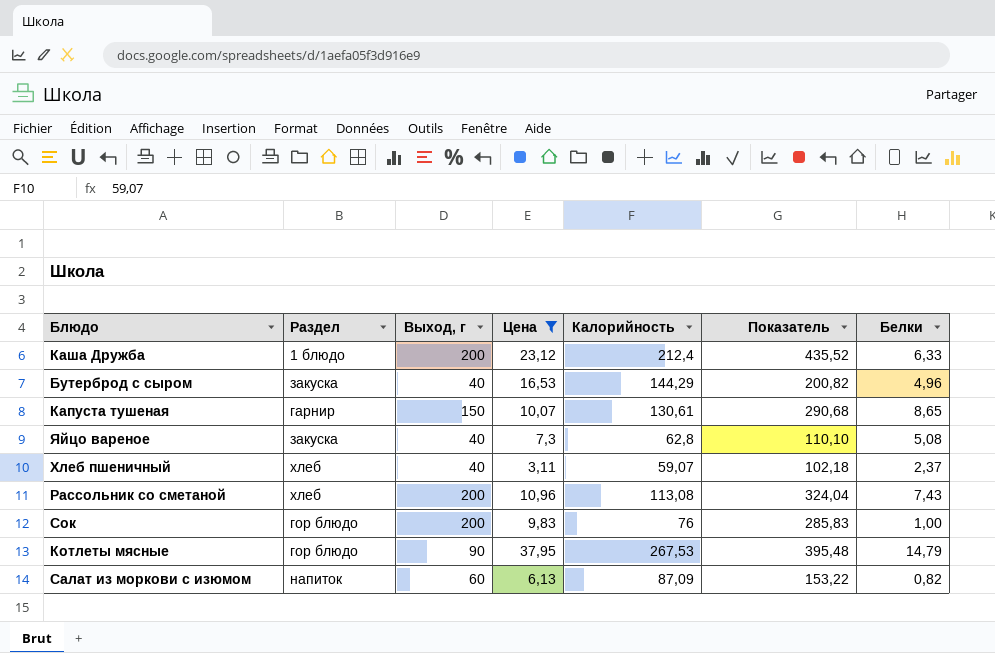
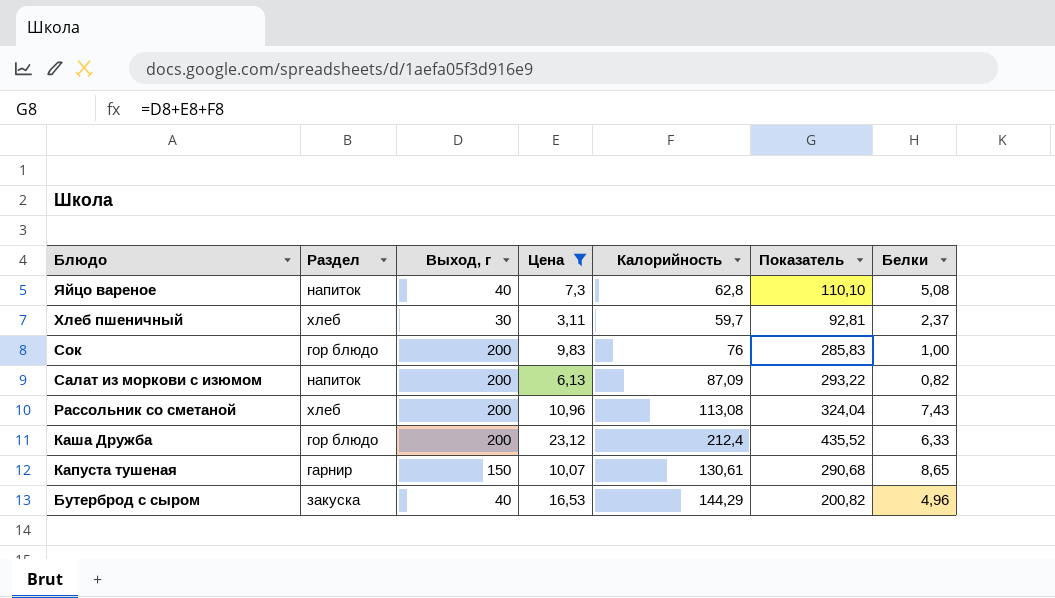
row order: none -> Блюдо descending
row Котлеты мясные: гор блюдо | 90 | 37,95 | 267,53 | 395,48 | 14,79 -> none
Яйцо вареное | Раздел: закуска -> напиток
Хлеб пшеничный | Выход, г: 40 -> 30
Хлеб пшеничный | Калорийность: 59,07 -> 59,7
Хлеб пшеничный | Показатель: 102,18 -> 92,81
Салат из моркови с изюмом | Выход, г: 60 -> 200
Салат из моркови с изюмом | Показатель: 153,22 -> 293,22
Каша Дружба | Раздел: 1 блюдо -> гор блюдо

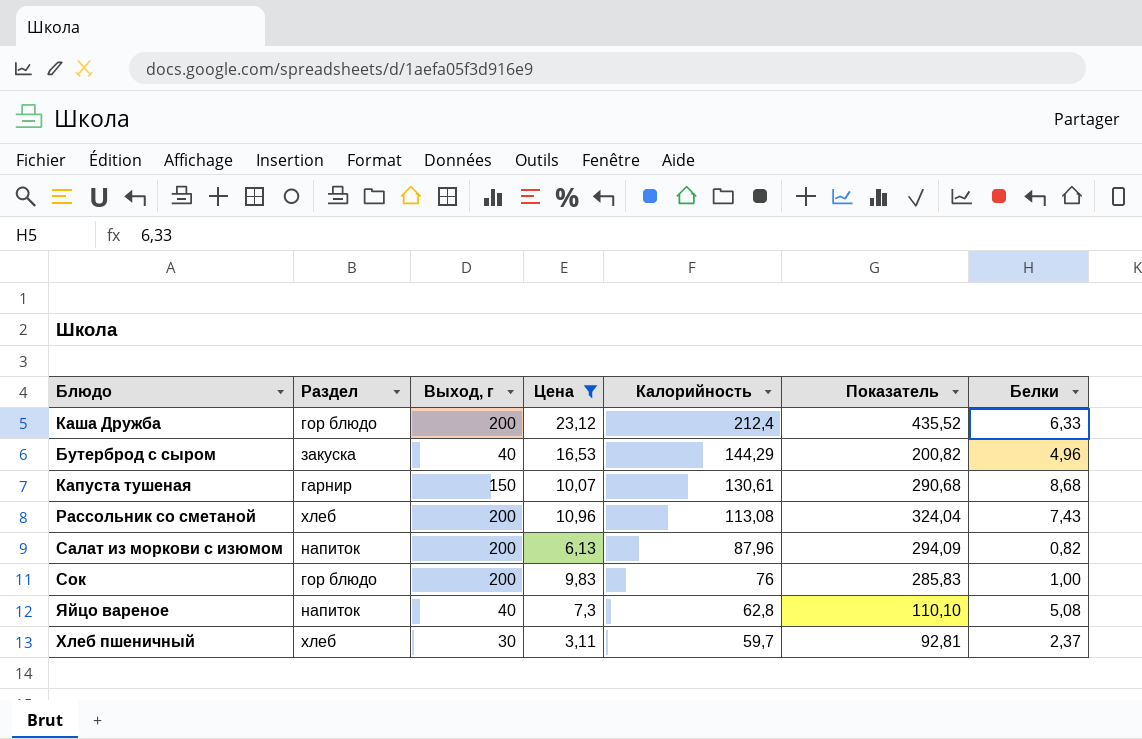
row order: Блюдо descending -> Калорийность descending
Капуста тушеная | Белки: 8,65 -> 8,68
Салат из моркови с изюмом | Калорийность: 87,09 -> 87,96
Салат из моркови с изюмом | Показатель: 293,22 -> 294,09

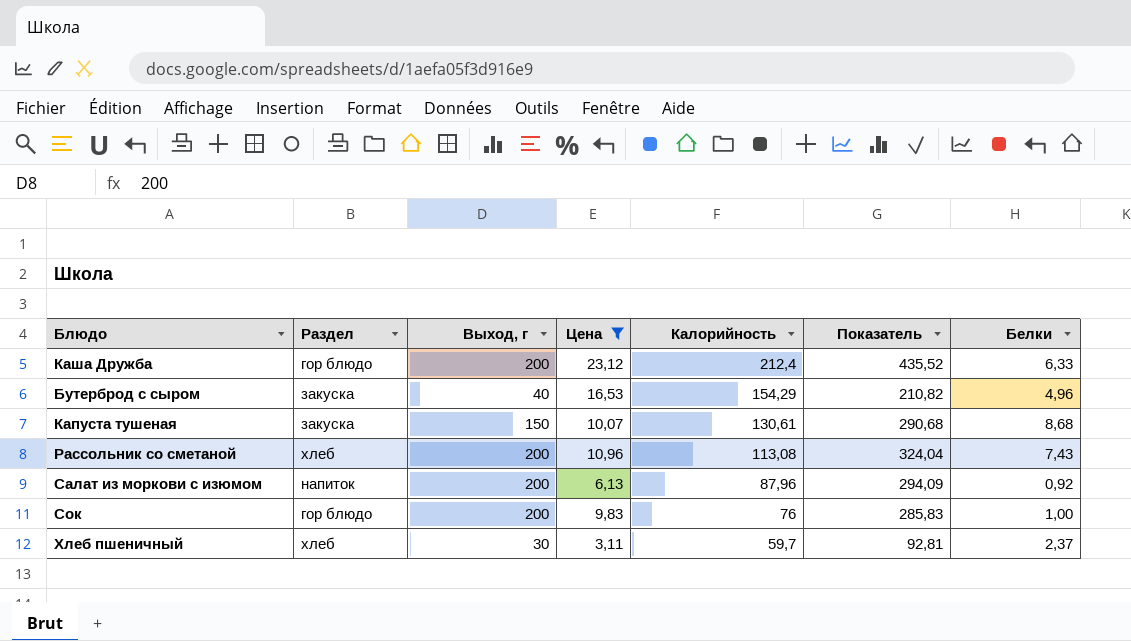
row Яйцо вареное: напиток | 40 | 7,3 | 62,8 | 110,10 | 5,08 -> none
Бутерброд с сыром | Калорийность: 144,29 -> 154,29
Бутерброд с сыром | Показатель: 200,82 -> 210,82
Капуста тушеная | Раздел: гарнир -> закуска
Салат из моркови с изюмом | Белки: 0,82 -> 0,92

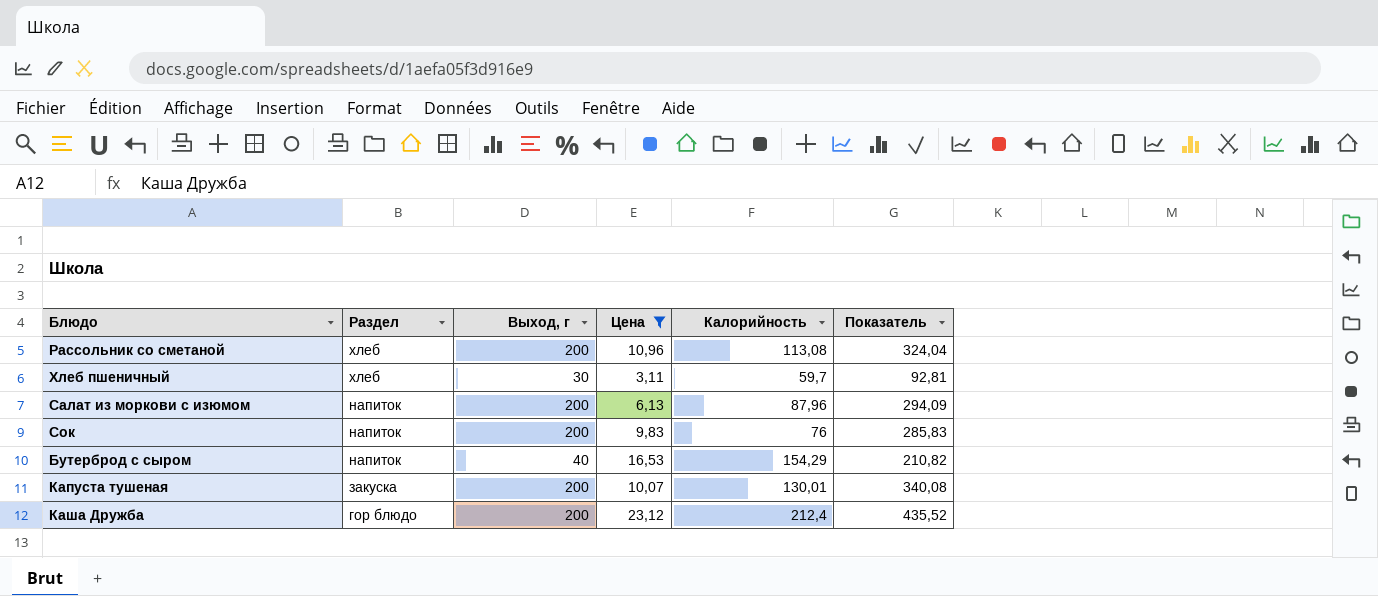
row order: Калорийность descending -> Раздел descending
column Белки | position: 7 -> none
Сок | Раздел: гор блюдо -> напиток
Бутерброд с сыром | Раздел: закуска -> напиток
Капуста тушеная | Выход, г: 150 -> 200
Капуста тушеная | Калорийность: 130,61 -> 130,01
Капуста тушеная | Показатель: 290,68 -> 340,08

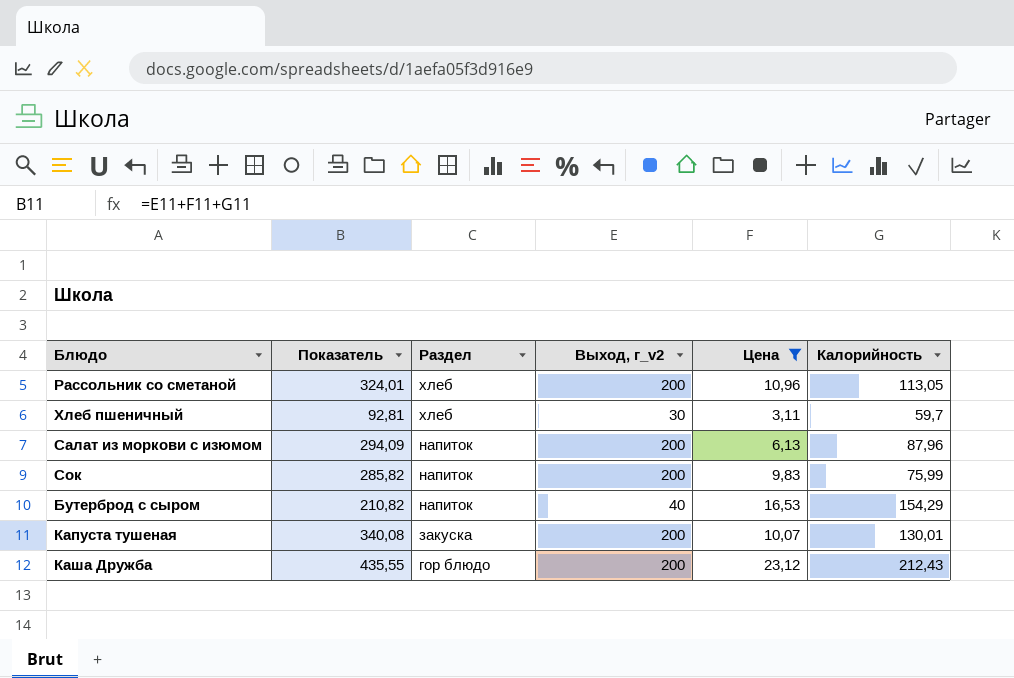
column Показатель | position: 6 -> 2
column name: Выход, г -> Выход, г_v2
Рассольник со сметаной | Показатель: 324,04 -> 324,01
Рассольник со сметаной | Калорийность: 113,08 -> 113,05
Сок | Показатель: 285,83 -> 285,82
Сок | Калорийность: 76 -> 75,99
Каша Дружба | Показатель: 435,52 -> 435,55
Каша Дружба | Калорийность: 212,4 -> 212,43

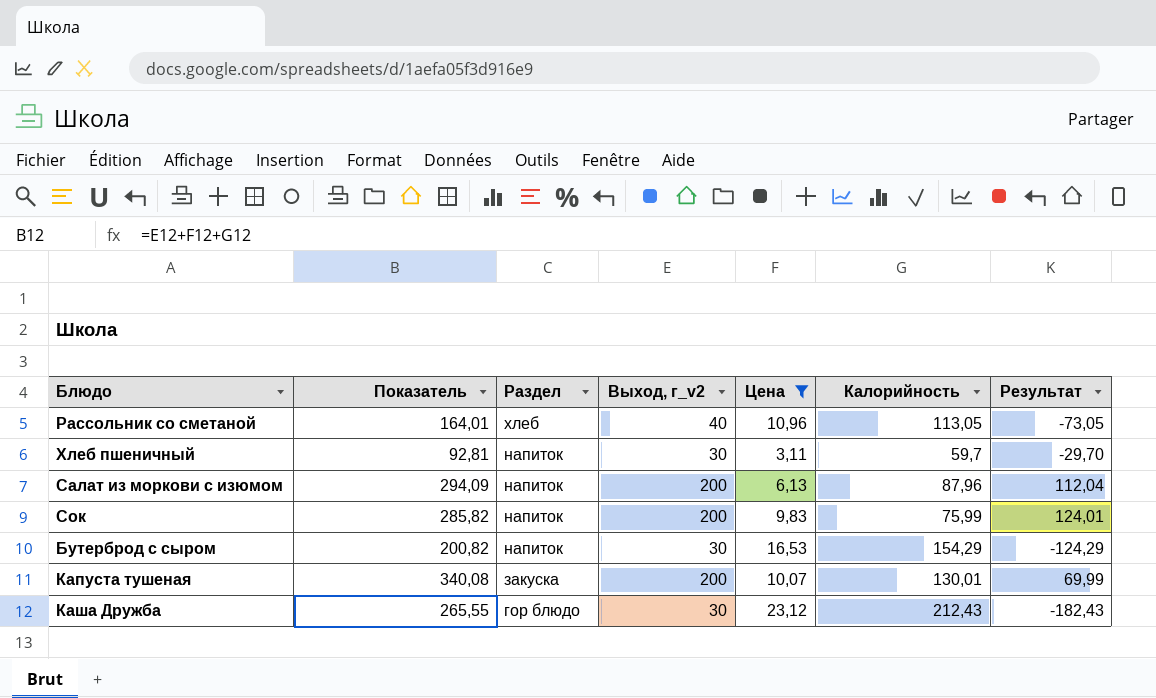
column Результат | formula: none -> [Выход, г_v2] - [Калорийность]
Рассольник со сметаной | Показатель: 324,01 -> 164,01
Рассольник со сметаной | Выход, г_v2: 200 -> 40
Хлеб пшеничный | Раздел: хлеб -> напиток
Бутерброд с сыром | Показатель: 210,82 -> 200,82
Бутерброд с сыром | Выход, г_v2: 40 -> 30
Каша Дружба | Показатель: 435,55 -> 265,55
Каша Дружба | Выход, г_v2: 200 -> 30

